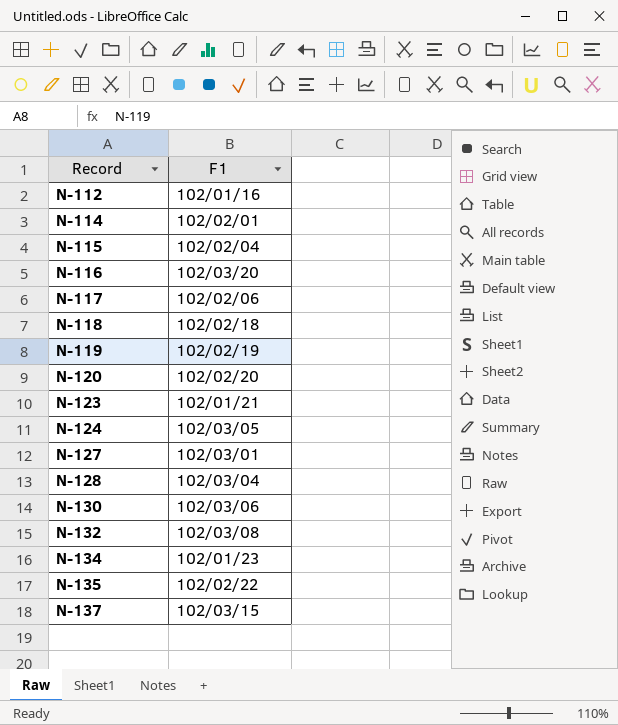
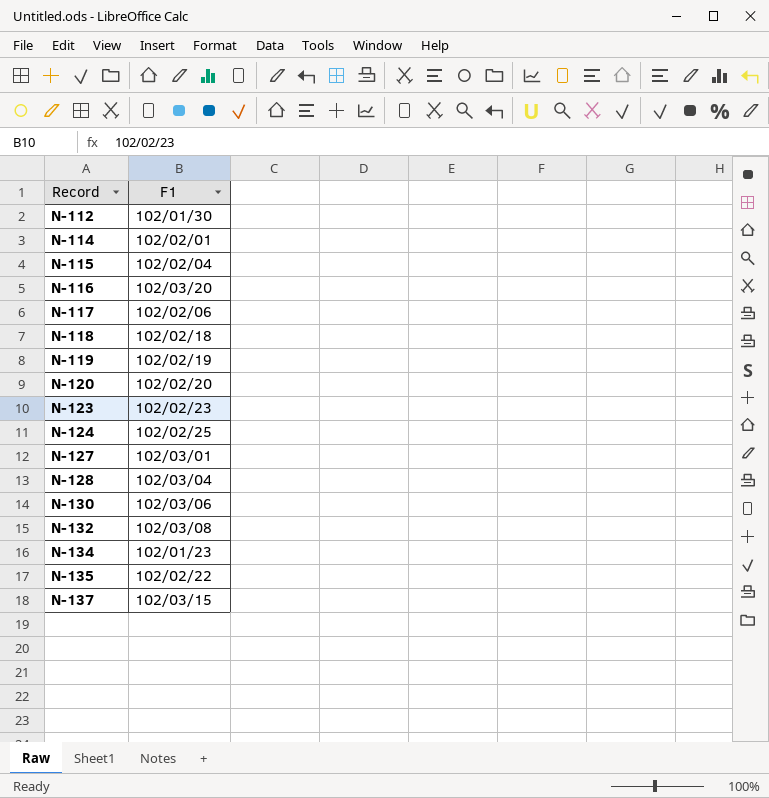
N-112 | F1: 102/01/16 -> 102/01/30
N-123 | F1: 102/01/21 -> 102/02/23
N-124 | F1: 102/03/05 -> 102/02/25

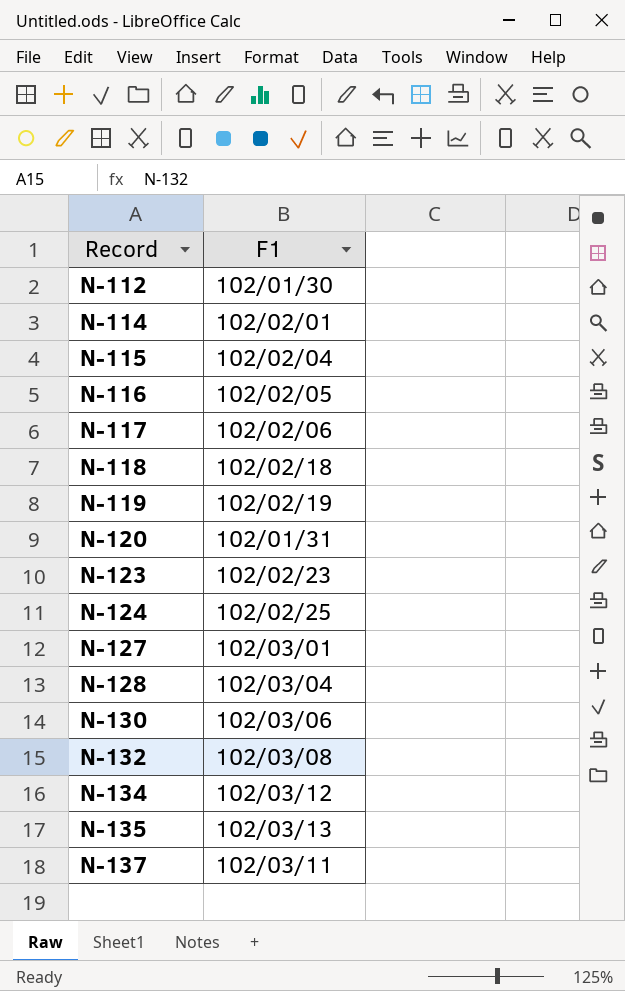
N-116 | F1: 102/03/20 -> 102/02/05
N-120 | F1: 102/02/20 -> 102/01/31
N-134 | F1: 102/01/23 -> 102/03/12
N-135 | F1: 102/02/22 -> 102/03/13
N-137 | F1: 102/03/15 -> 102/03/11

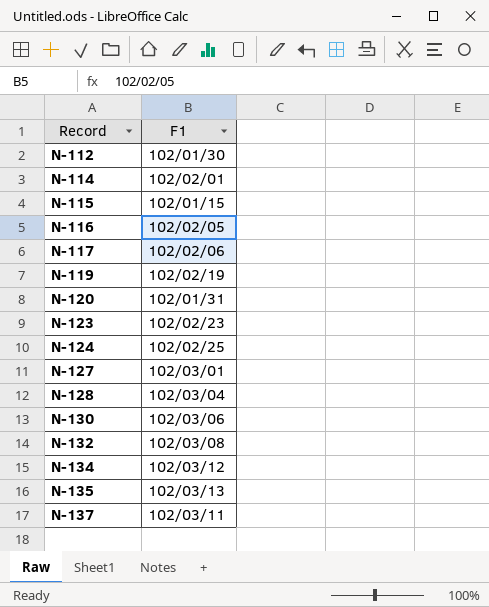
row N-118: 102/02/18 -> none
N-115 | F1: 102/02/04 -> 102/01/15

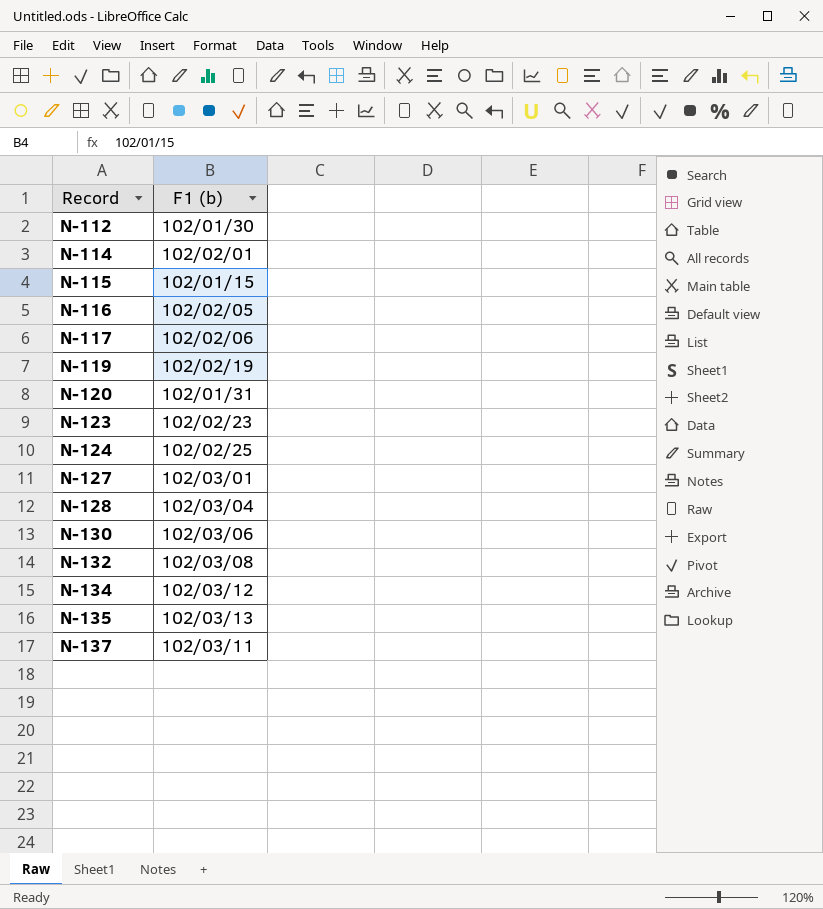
column name: F1 -> F1 (b)

